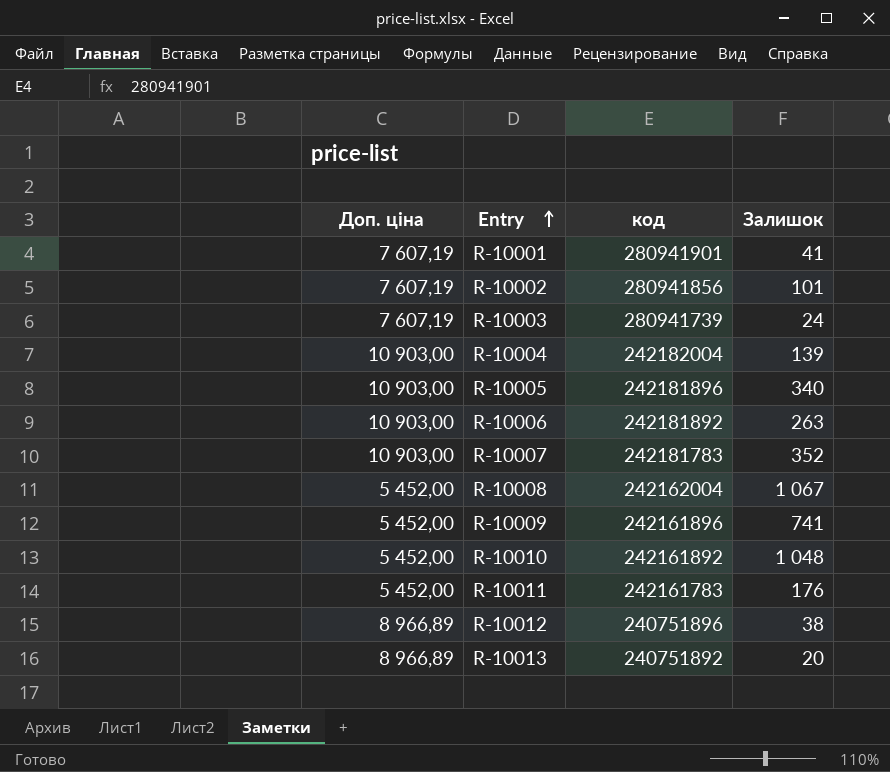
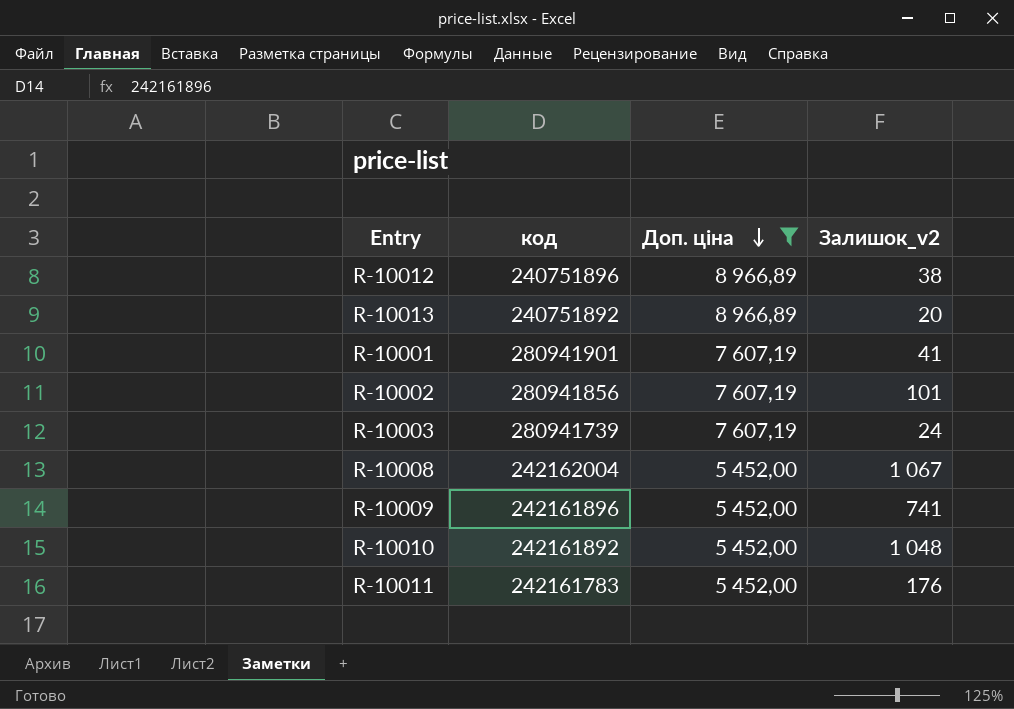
filter: none -> Доп. ціна != 10 903,00
row order: Entry ascending -> Доп. ціна descending
column Доп. ціна | position: 1 -> 3
column name: Залишок -> Залишок_v2

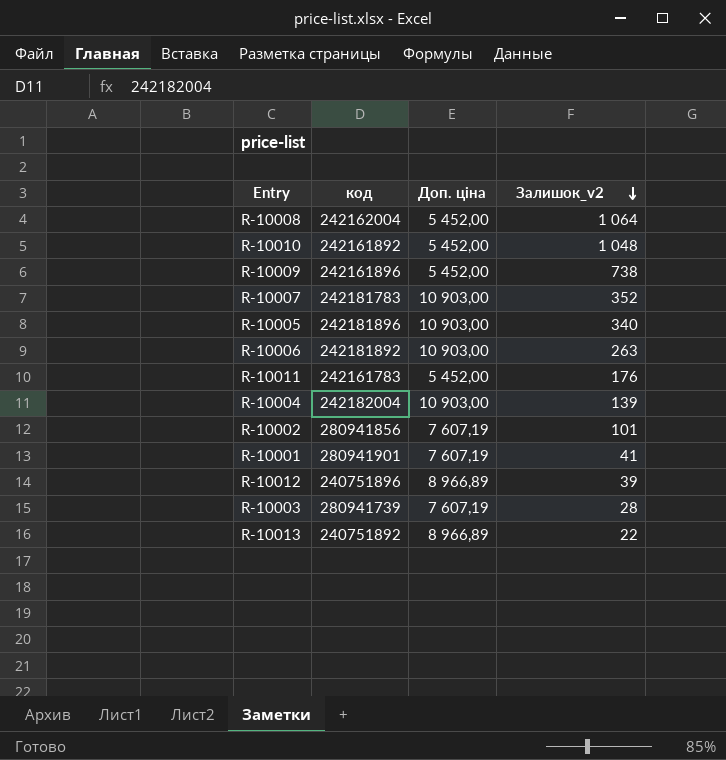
filter: Доп. ціна != 10 903,00 -> none
row order: Доп. ціна descending -> Залишок_v2 descending
R-10008 | Залишок_v2: 1 067 -> 1 064
R-10009 | Залишок_v2: 741 -> 738
R-10012 | Залишок_v2: 38 -> 39
R-10003 | Залишок_v2: 24 -> 28
R-10013 | Залишок_v2: 20 -> 22

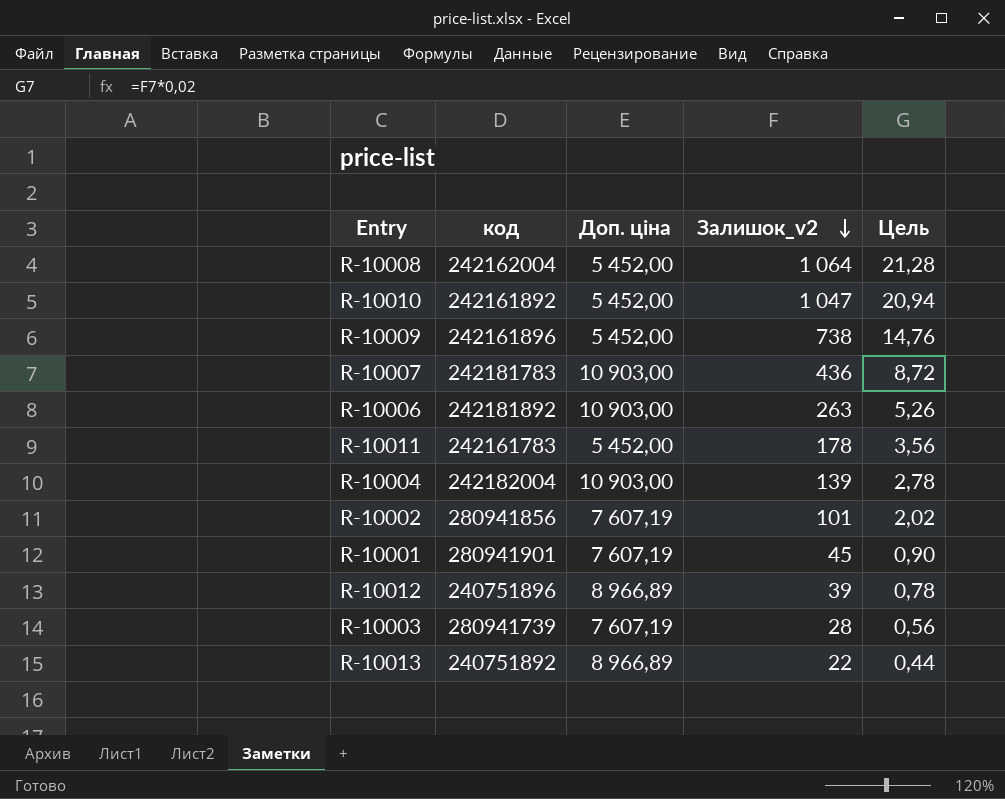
column Цель | formula: none -> [Залишок_v2] * 0,02
row R-10005: 242181896 | 10 903,00 | 340 -> none
R-10010 | Залишок_v2: 1 048 -> 1 047
R-10007 | Залишок_v2: 352 -> 436
R-10011 | Залишок_v2: 176 -> 178
R-10001 | Залишок_v2: 41 -> 45

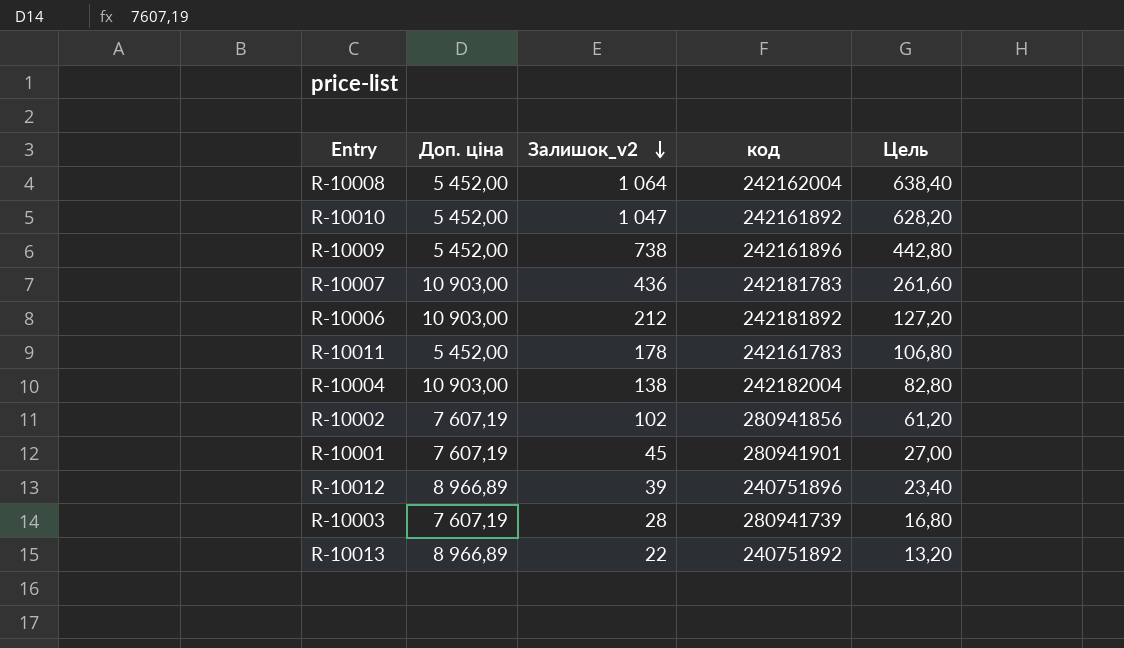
column код | position: 2 -> 4
column Цель | formula: [Залишок_v2] * 0,02 -> [Залишок_v2] * 0,6
R-10006 | Залишок_v2: 263 -> 212
R-10004 | Залишок_v2: 139 -> 138
R-10002 | Залишок_v2: 101 -> 102

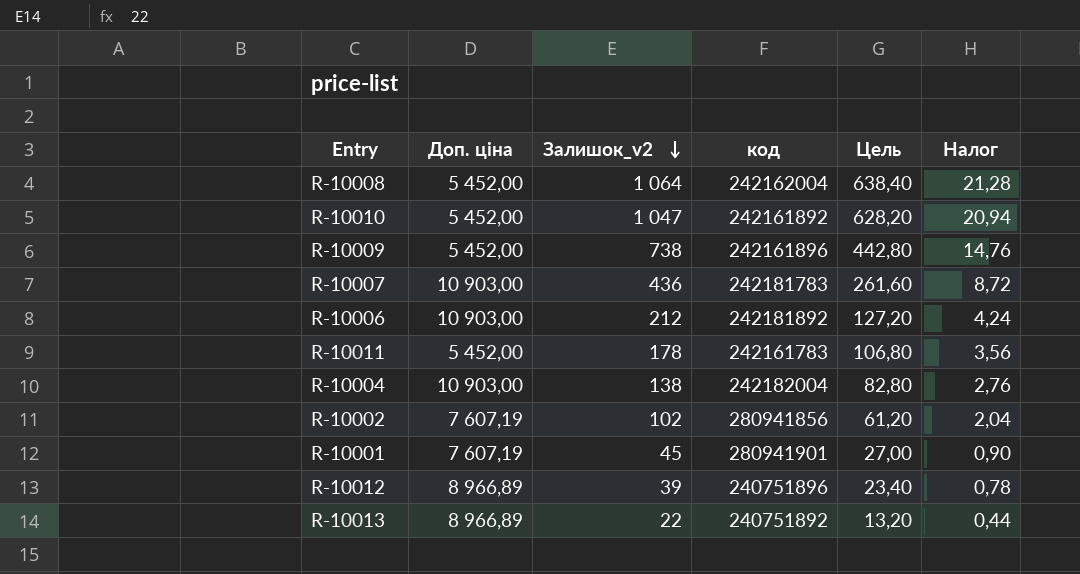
column Налог | formula: none -> [Залишок_v2] * 0,02
row R-10003: 7 607,19 | 28 | 280941739 | 16,80 -> none

